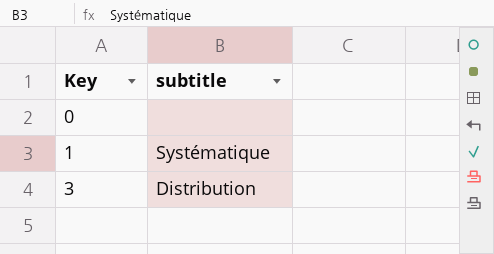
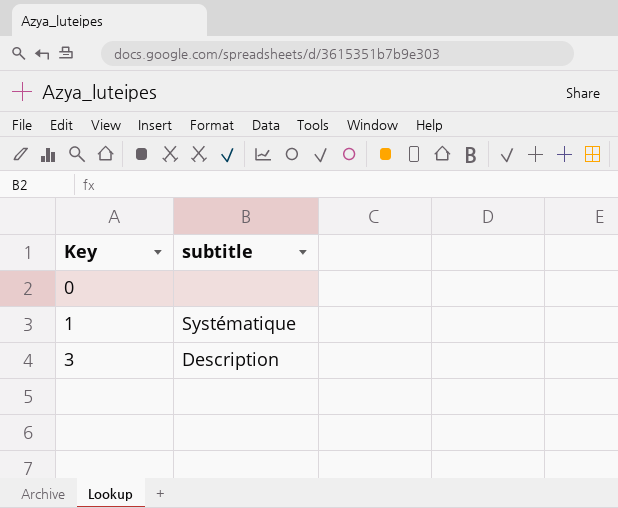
3 | subtitle: Distribution -> Description

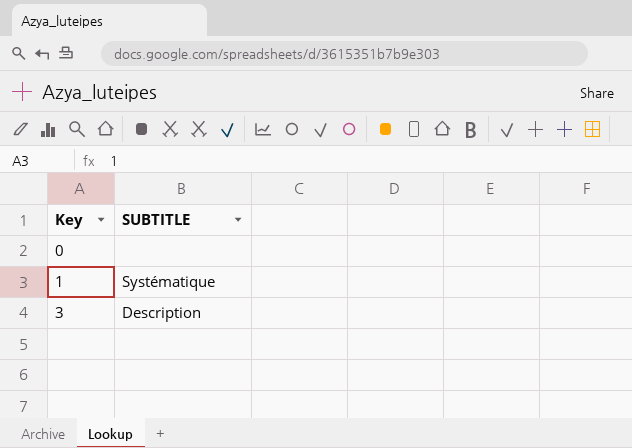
column name: subtitle -> SUBTITLE

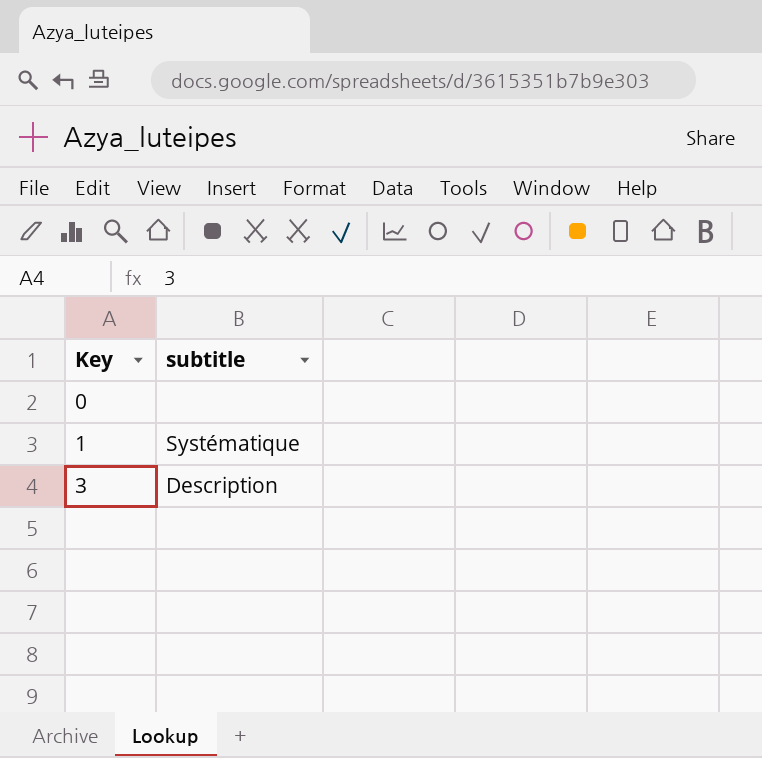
column name: SUBTITLE -> subtitle

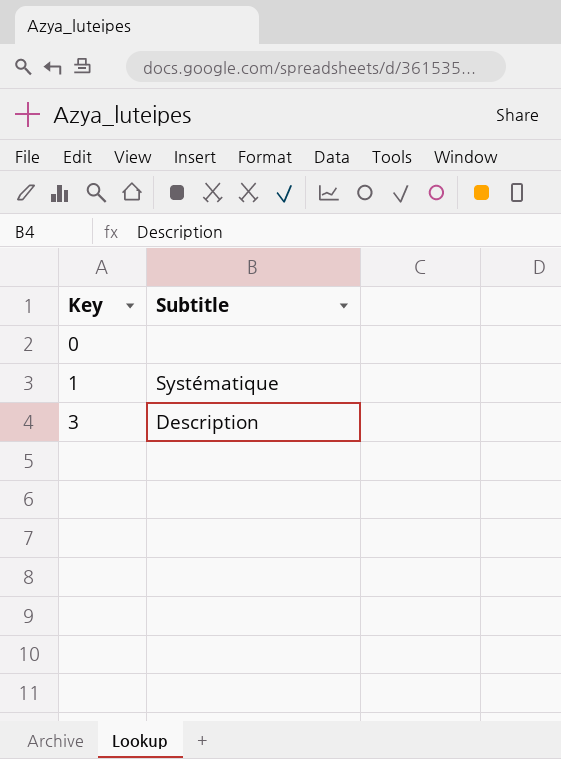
column name: subtitle -> Subtitle

